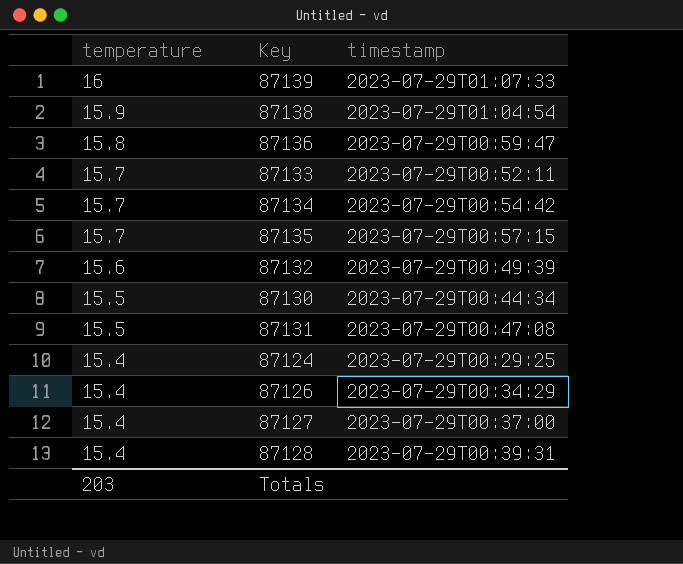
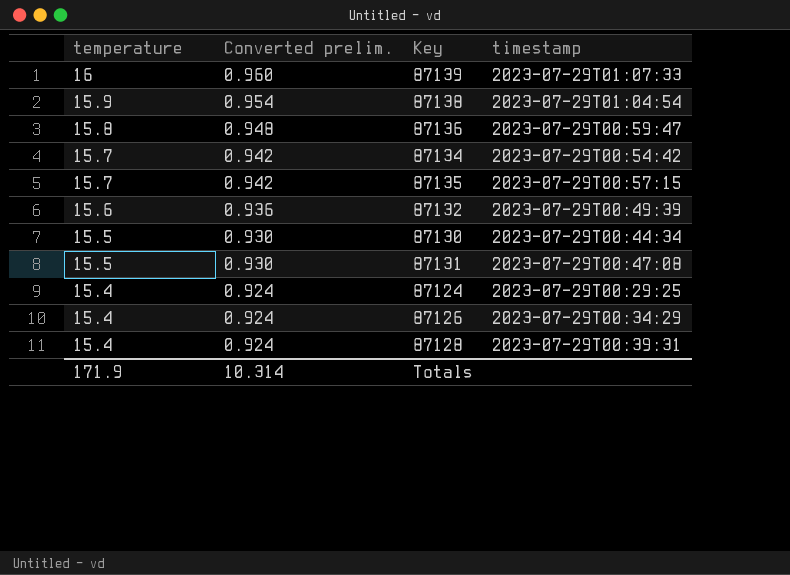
column Converted prelim. | formula: none -> [temperature] * 0.06
row 87133: 15.7 | 2023-07-29T00:52:11 -> none
row 87127: 15.4 | 2023-07-29T00:37:00 -> none
Totals | temperature: 203 -> 171.9

